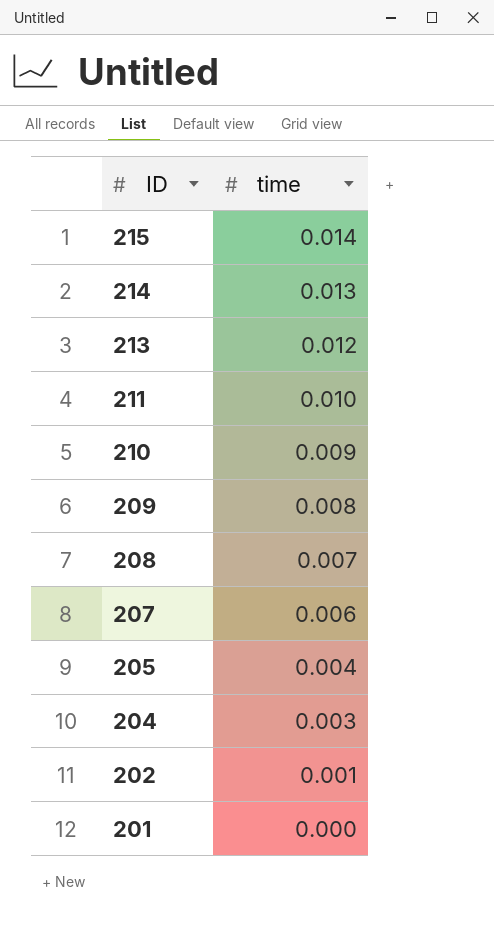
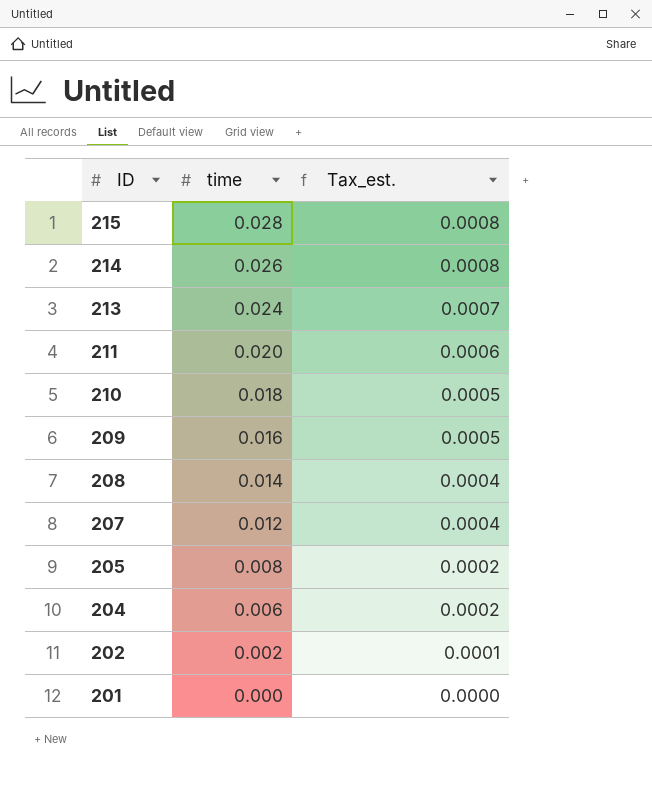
column Tax_est. | formula: none -> [time] * 0.03
215 | time: 0.014 -> 0.028
214 | time: 0.013 -> 0.026
213 | time: 0.012 -> 0.024
211 | time: 0.010 -> 0.020
210 | time: 0.009 -> 0.018
209 | time: 0.008 -> 0.016
208 | time: 0.007 -> 0.014
207 | time: 0.006 -> 0.012
205 | time: 0.004 -> 0.008
204 | time: 0.003 -> 0.006
202 | time: 0.001 -> 0.002

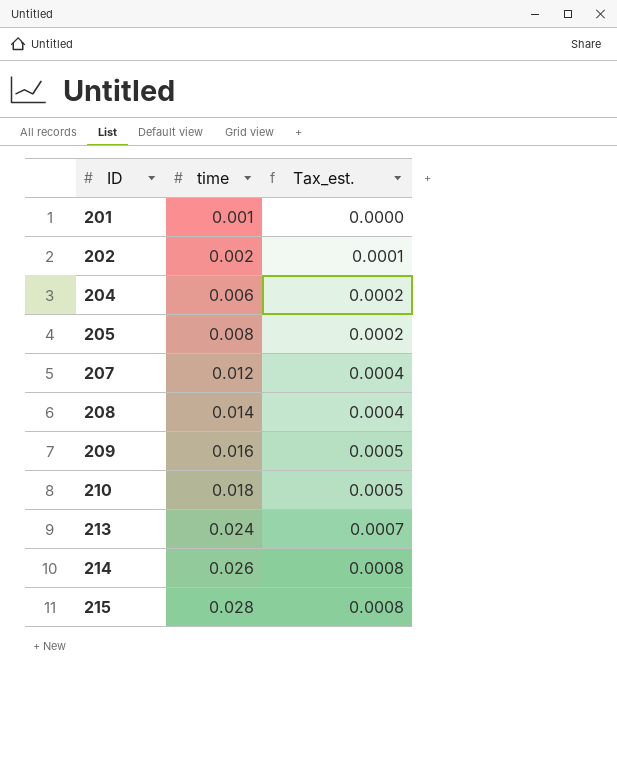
row order: ID descending -> ID ascending
row 211: 0.020 | 0.0006 -> none
201 | time: 0.000 -> 0.001

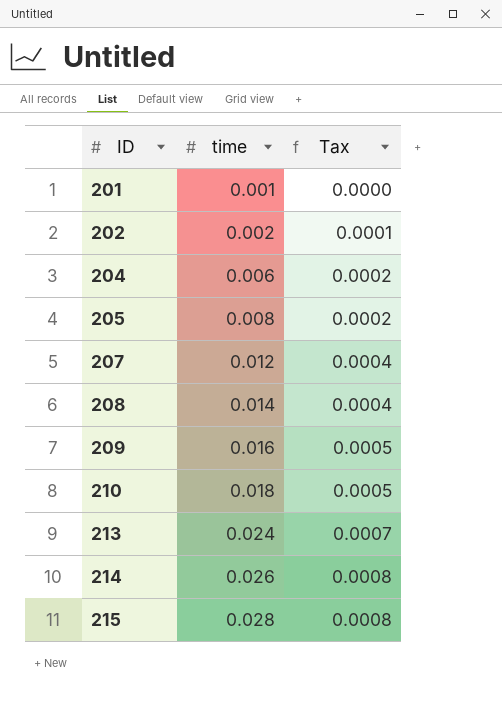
column name: Tax_est. -> Tax

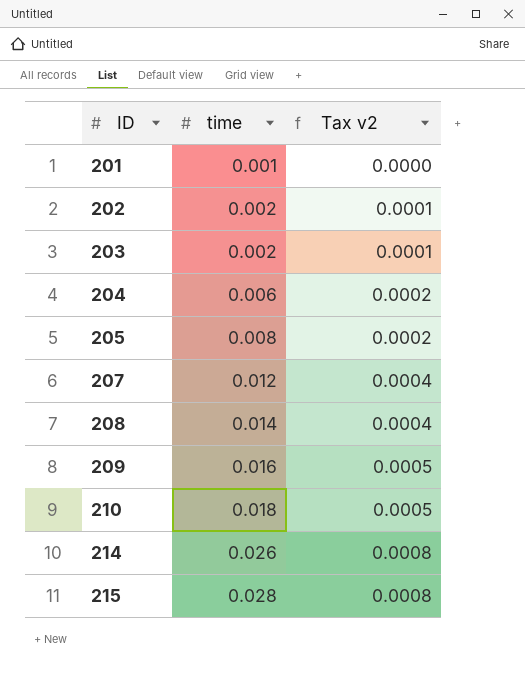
column name: Tax -> Tax v2
row 213: 0.024 | 0.0007 -> none
row 203: none -> 0.002 | 0.0001

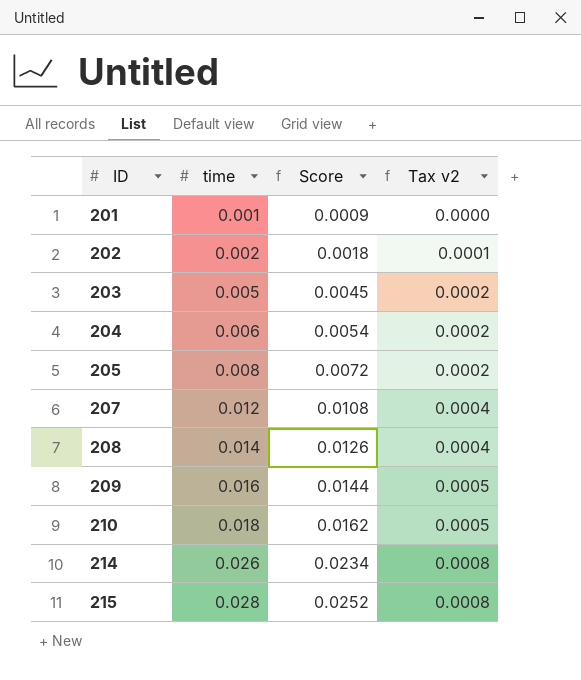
column Score | formula: none -> [time] * 0.9
203 | time: 0.002 -> 0.005
203 | Tax v2: 0.0001 -> 0.0002

